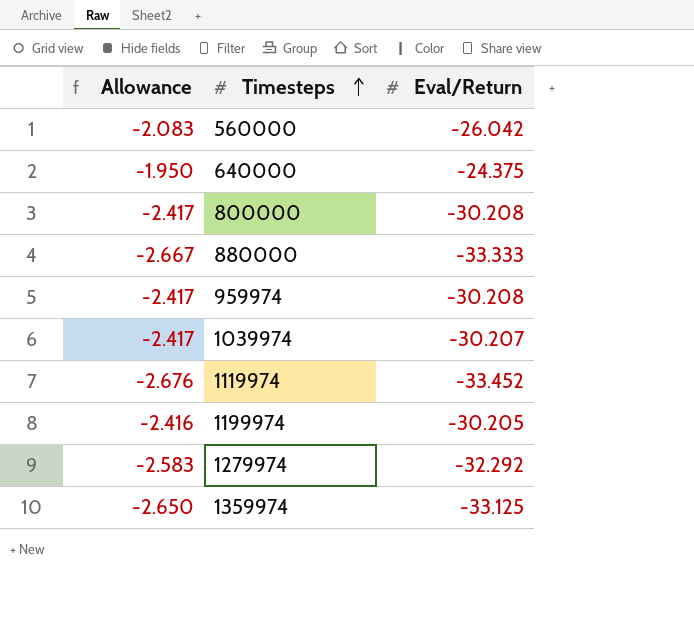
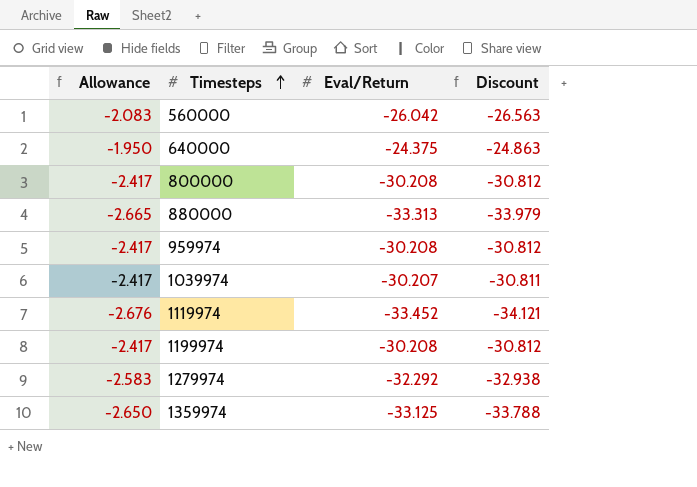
column Discount | formula: none -> [Eval/Return] * 1.02
880000 | Allowance: -2.667 -> -2.665
880000 | Eval/Return: -33.333 -> -33.313
1199974 | Allowance: -2.416 -> -2.417
1199974 | Eval/Return: -30.205 -> -30.208

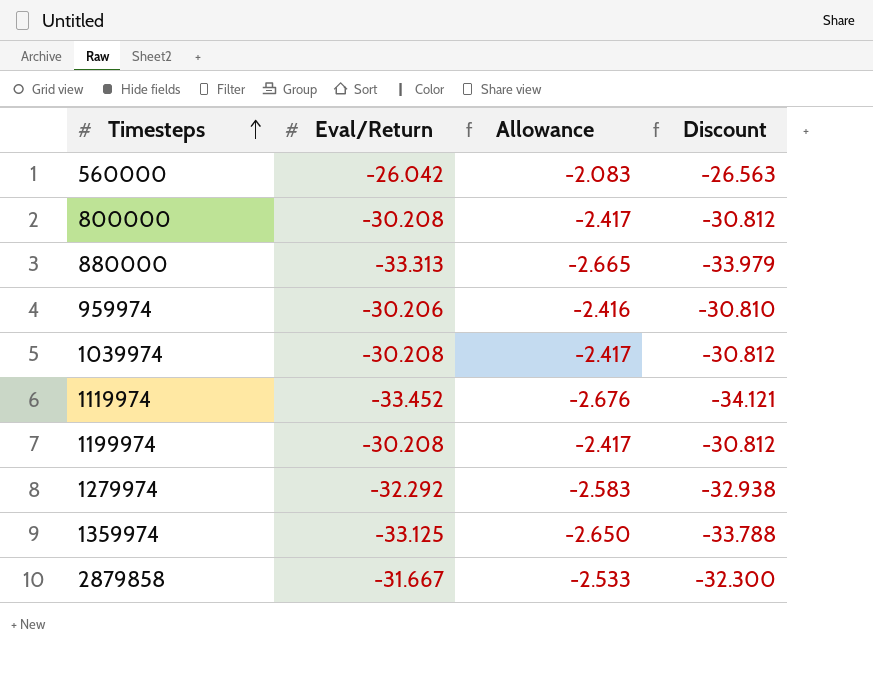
column Allowance | position: 1 -> 3
row 640000: -1.950 | -24.375 | -24.863 -> none
959974 | Eval/Return: -30.208 -> -30.206
959974 | Allowance: -2.417 -> -2.416
959974 | Discount: -30.812 -> -30.810
1039974 | Eval/Return: -30.207 -> -30.208
1039974 | Discount: -30.811 -> -30.812
row 2879858: none -> -31.667 | -2.533 | -32.300

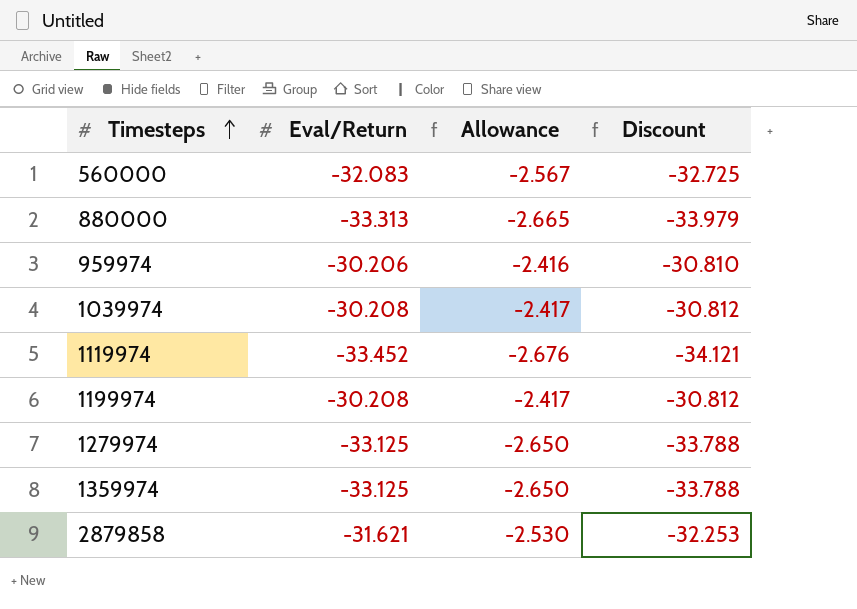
row 800000: -30.208 | -2.417 | -30.812 -> none
560000 | Eval/Return: -26.042 -> -32.083
560000 | Allowance: -2.083 -> -2.567
560000 | Discount: -26.563 -> -32.725
1279974 | Eval/Return: -32.292 -> -33.125
1279974 | Allowance: -2.583 -> -2.650
1279974 | Discount: -32.938 -> -33.788
2879858 | Eval/Return: -31.667 -> -31.621
2879858 | Allowance: -2.533 -> -2.530
2879858 | Discount: -32.300 -> -32.253

